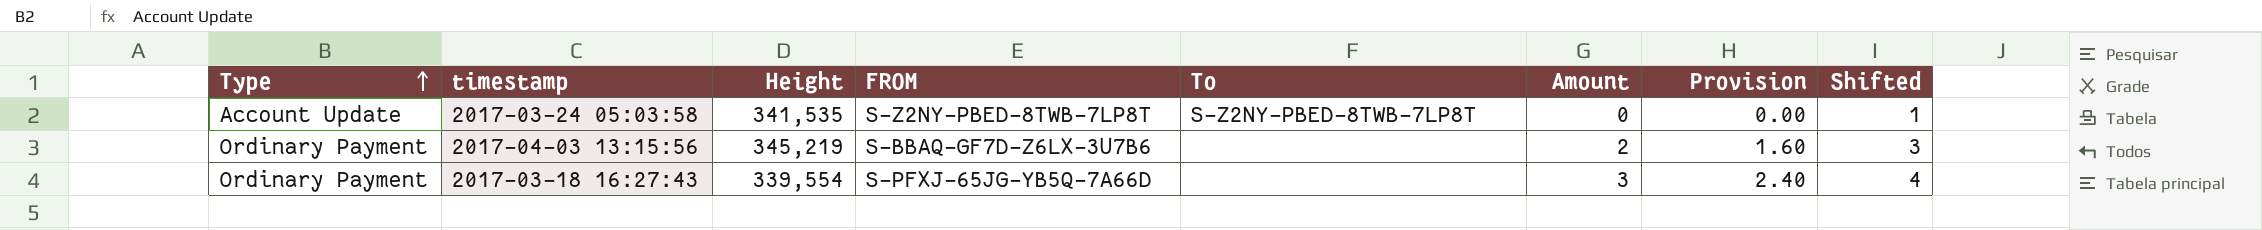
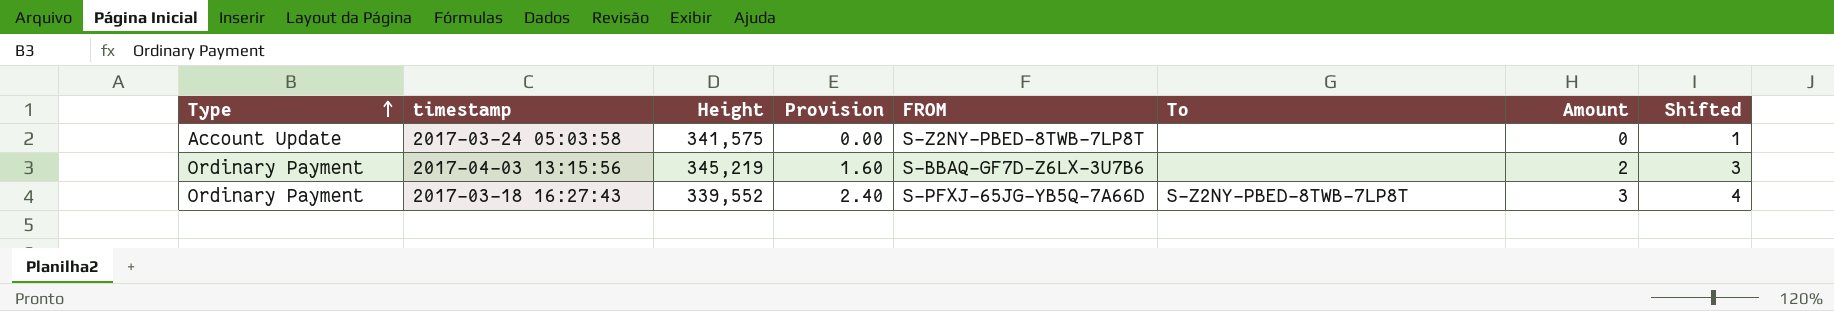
column Provision | position: 7 -> 4
2017-03-24 05:03:58 | Height: 341,535 -> 341,575
2017-03-24 05:03:58 | To: S-Z2NY-PBED-8TWB-7LP8T -> none
2017-03-18 16:27:43 | Height: 339,554 -> 339,552
2017-03-18 16:27:43 | To: none -> S-Z2NY-PBED-8TWB-7LP8T

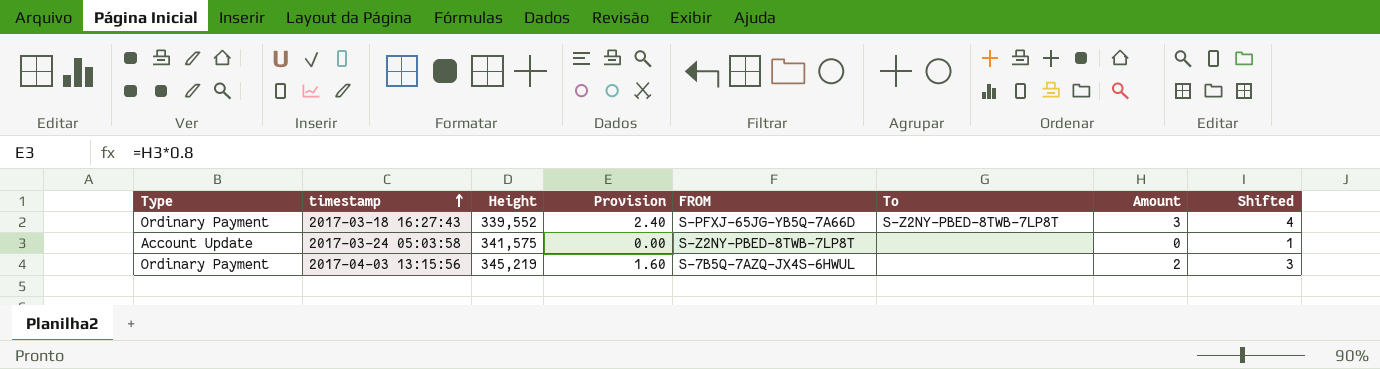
row order: Type ascending -> timestamp ascending
2017-04-03 13:15:56 | FROM: S-BBAQ-GF7D-Z6LX-3U7B6 -> S-7B5Q-7AZQ-JX4S-6HWUL

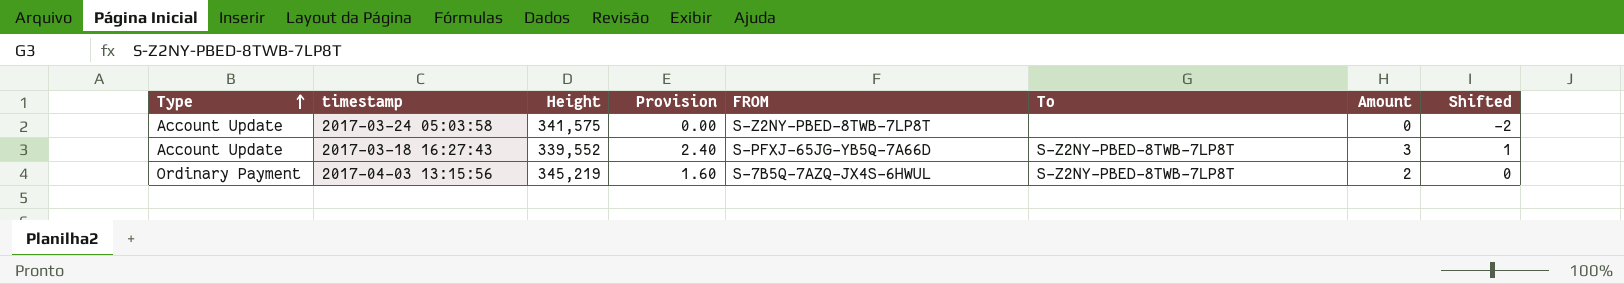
row order: timestamp ascending -> Type ascending
column Shifted | formula: [Amount] + 1 -> [Amount] - 2
2017-03-18 16:27:43 | Type: Ordinary Payment -> Account Update
2017-04-03 13:15:56 | To: none -> S-Z2NY-PBED-8TWB-7LP8T

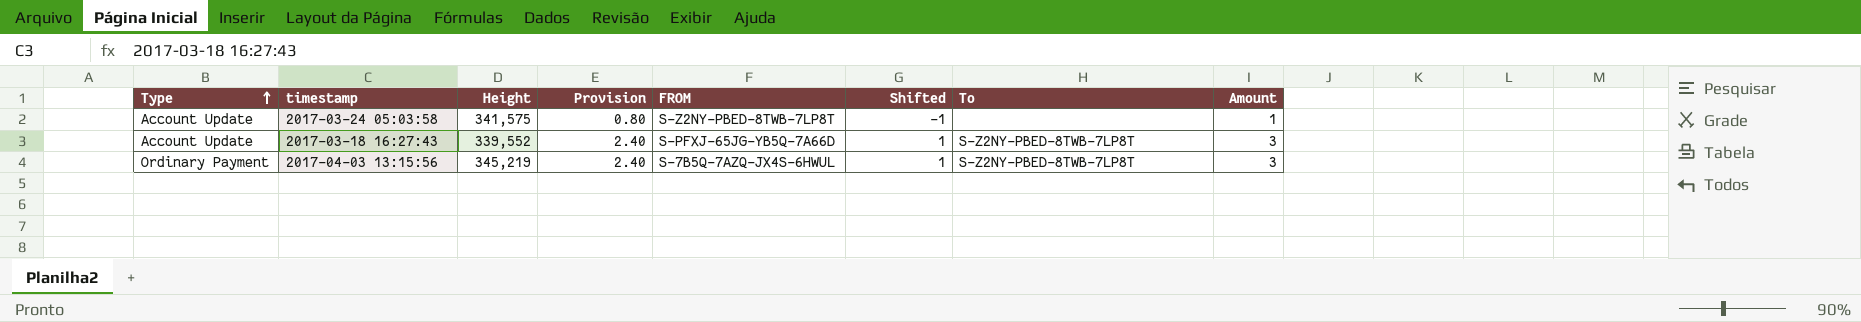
column Shifted | position: 8 -> 6
2017-03-24 05:03:58 | Provision: 0.00 -> 0.80
2017-03-24 05:03:58 | Shifted: -2 -> -1
2017-03-24 05:03:58 | Amount: 0 -> 1
2017-04-03 13:15:56 | Provision: 1.60 -> 2.40
2017-04-03 13:15:56 | Shifted: 0 -> 1
2017-04-03 13:15:56 | Amount: 2 -> 3

